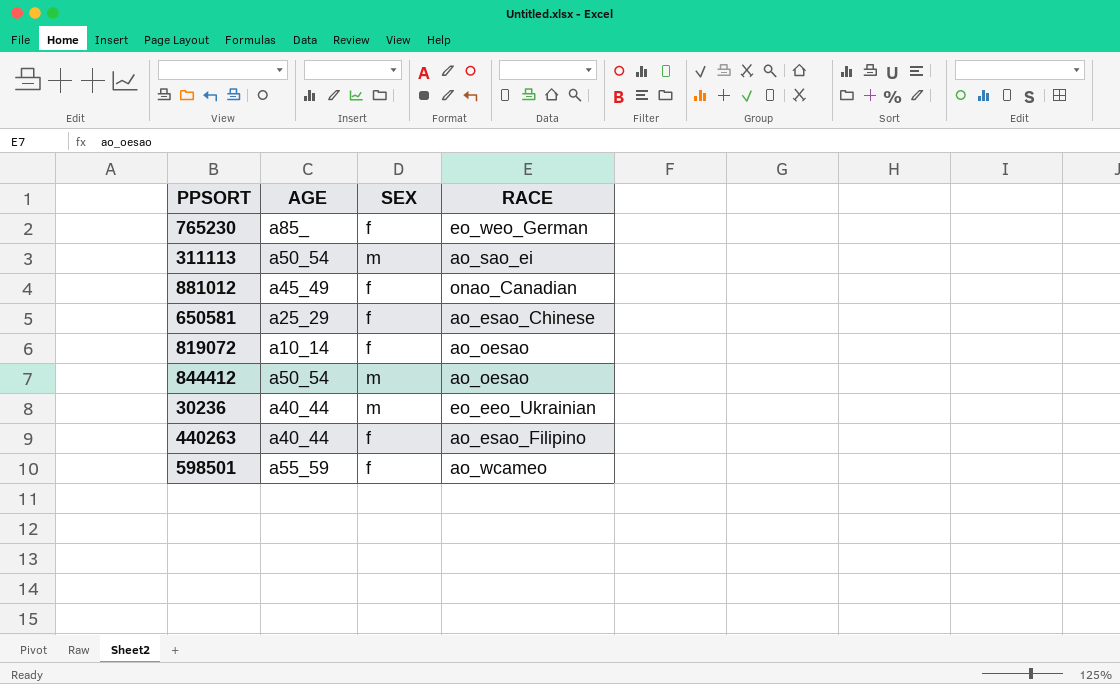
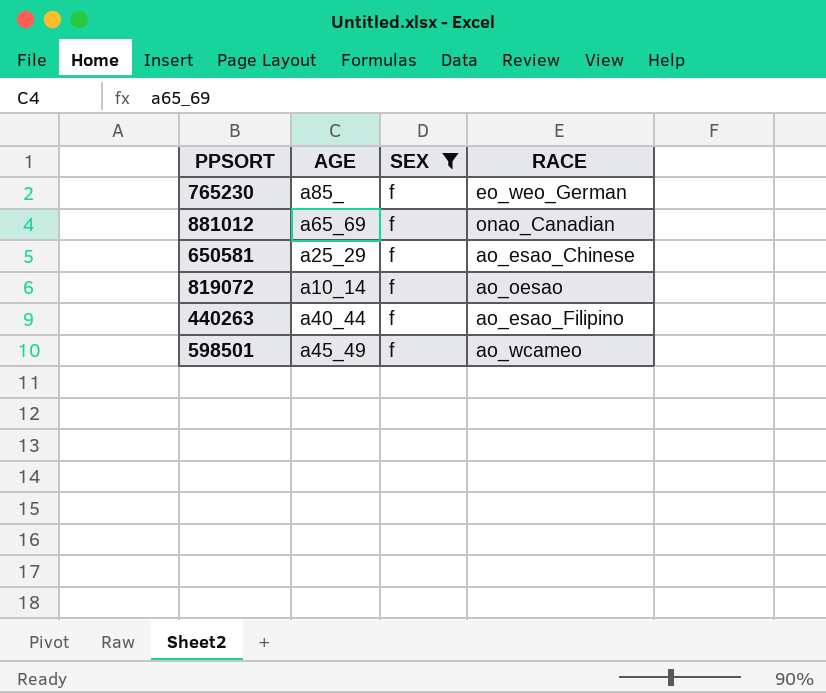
filter: none -> SEX = f
881012 | AGE: a45_49 -> a65_69
598501 | AGE: a55_59 -> a45_49

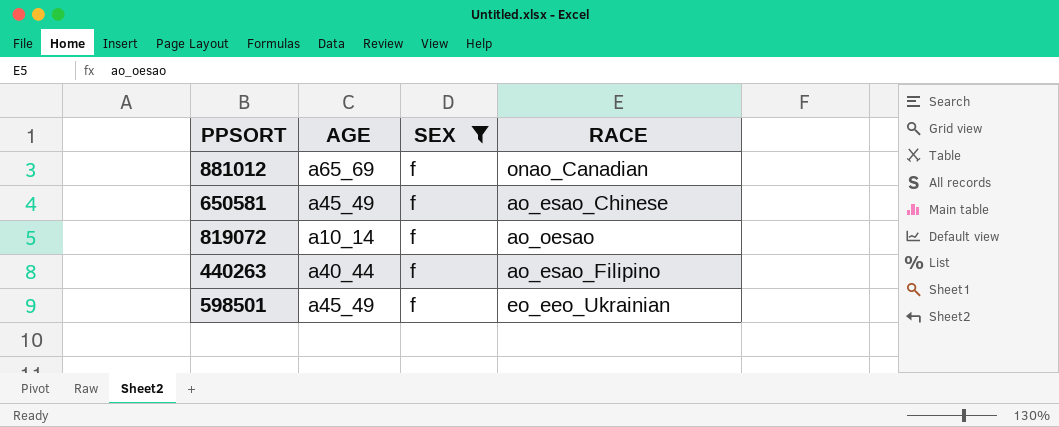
row 765230: a85_ | f | eo_weo_German -> none
650581 | AGE: a25_29 -> a45_49
598501 | RACE: ao_wcameo -> eo_eeo_Ukrainian

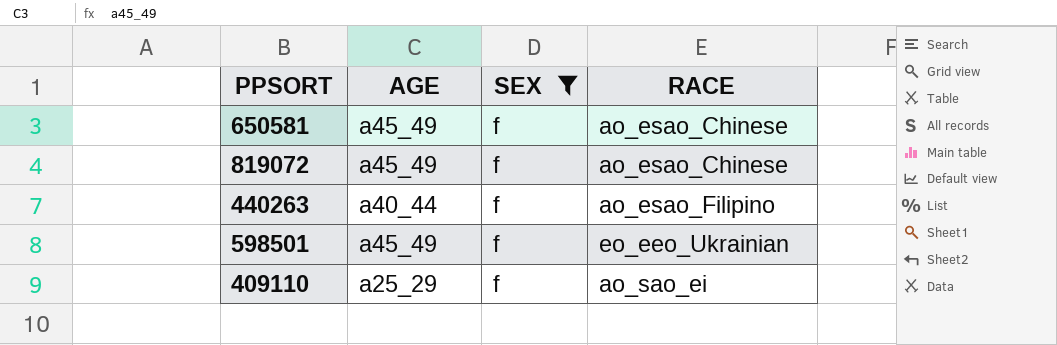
row 881012: a65_69 | f | onao_Canadian -> none
819072 | AGE: a10_14 -> a45_49
819072 | RACE: ao_oesao -> ao_esao_Chinese
row 409110: none -> a25_29 | f | ao_sao_ei

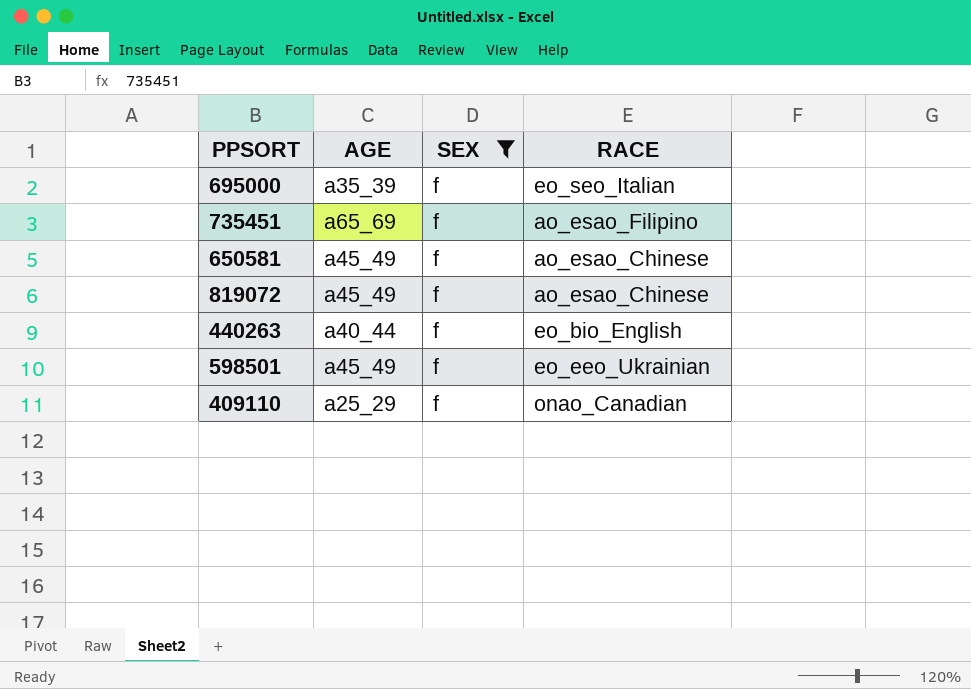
row 695000: none -> a35_39 | f | eo_seo_Italian
row 735451: none -> a65_69 | f | ao_esao_Filipino
440263 | RACE: ao_esao_Filipino -> eo_bio_English
409110 | RACE: ao_sao_ei -> onao_Canadian

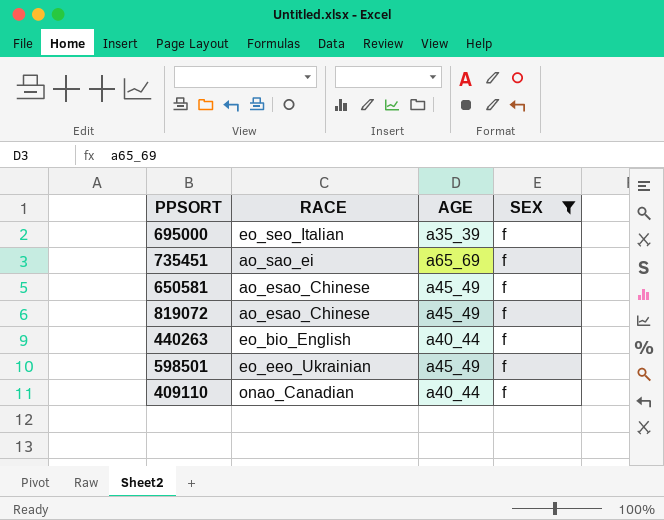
column RACE | position: 4 -> 2
735451 | RACE: ao_esao_Filipino -> ao_sao_ei
409110 | AGE: a25_29 -> a40_44

